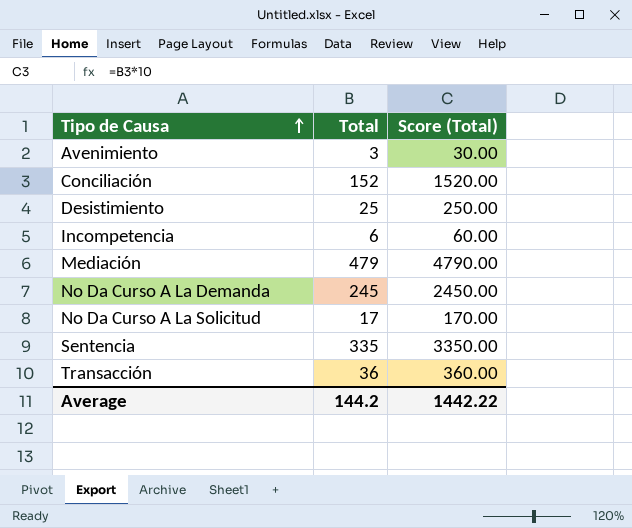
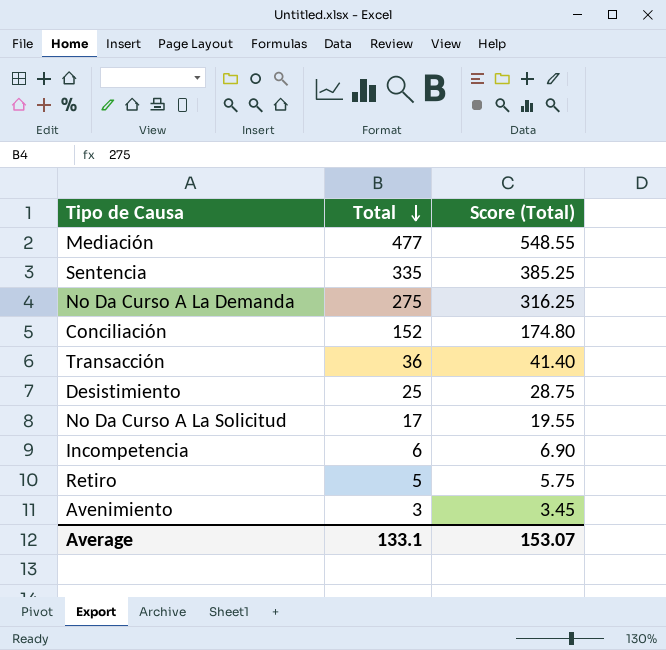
row order: Tipo de Causa ascending -> Total descending
column Score (Total) | formula: [Total] * 10 -> [Total] * 1.15
Mediación | Total: 479 -> 477
No Da Curso A La Demanda | Total: 245 -> 275
row Retiro: none -> 5 | 5.75
Average | Total: 144.2 -> 133.1
Average | Score (Total): 1442.22 -> 153.07

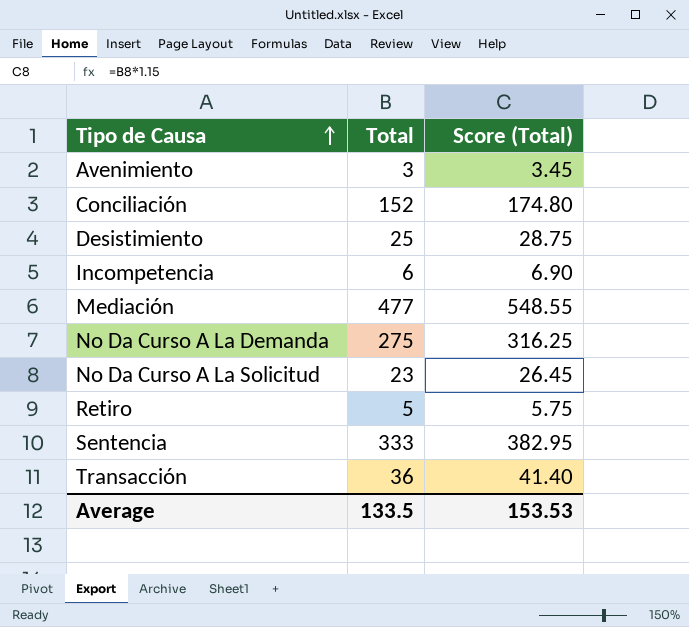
row order: Total descending -> Tipo de Causa ascending
No Da Curso A La Solicitud | Total: 17 -> 23
No Da Curso A La Solicitud | Score (Total): 19.55 -> 26.45
Sentencia | Total: 335 -> 333
Sentencia | Score (Total): 385.25 -> 382.95
Average | Total: 133.1 -> 133.5
Average | Score (Total): 153.07 -> 153.53

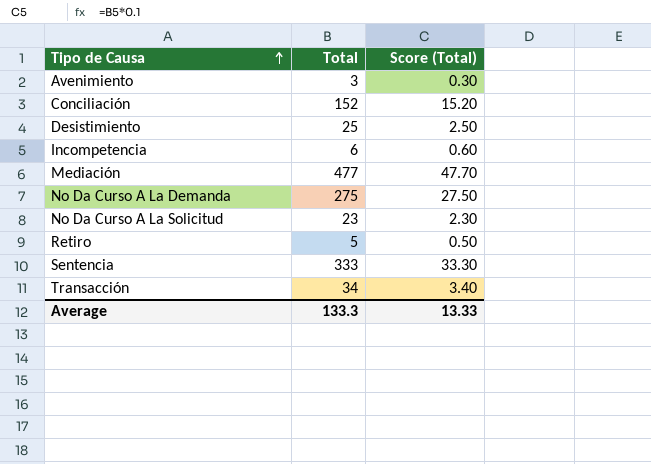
column Score (Total) | formula: [Total] * 1.15 -> [Total] * 0.1
Transacción | Total: 36 -> 34
Average | Total: 133.5 -> 133.3
Average | Score (Total): 153.53 -> 13.33

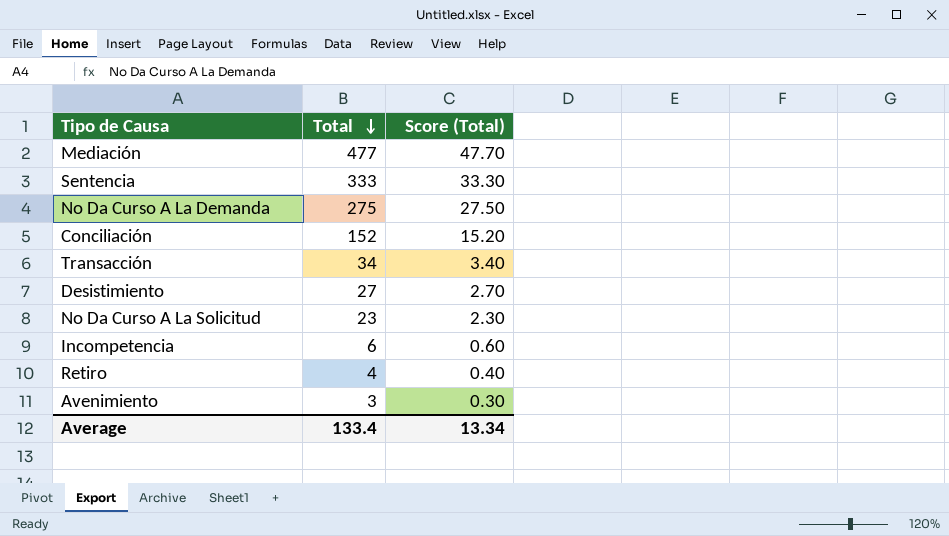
row order: Tipo de Causa ascending -> Total descending
Desistimiento | Total: 25 -> 27
Desistimiento | Score (Total): 2.50 -> 2.70
Retiro | Total: 5 -> 4
Retiro | Score (Total): 0.50 -> 0.40
Average | Total: 133.3 -> 133.4
Average | Score (Total): 13.33 -> 13.34

